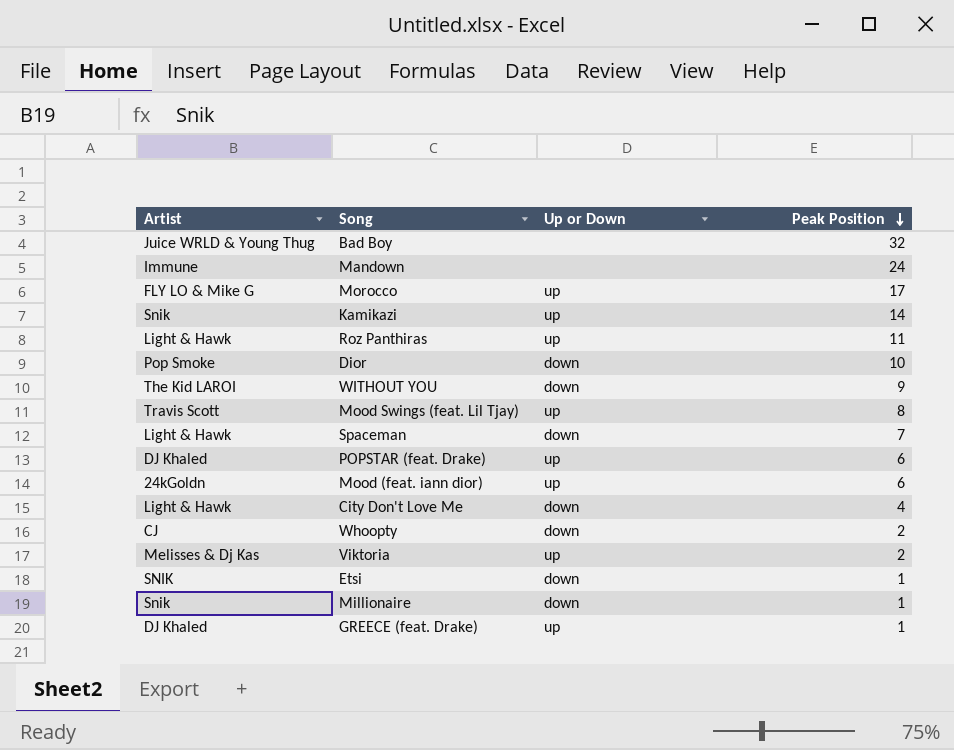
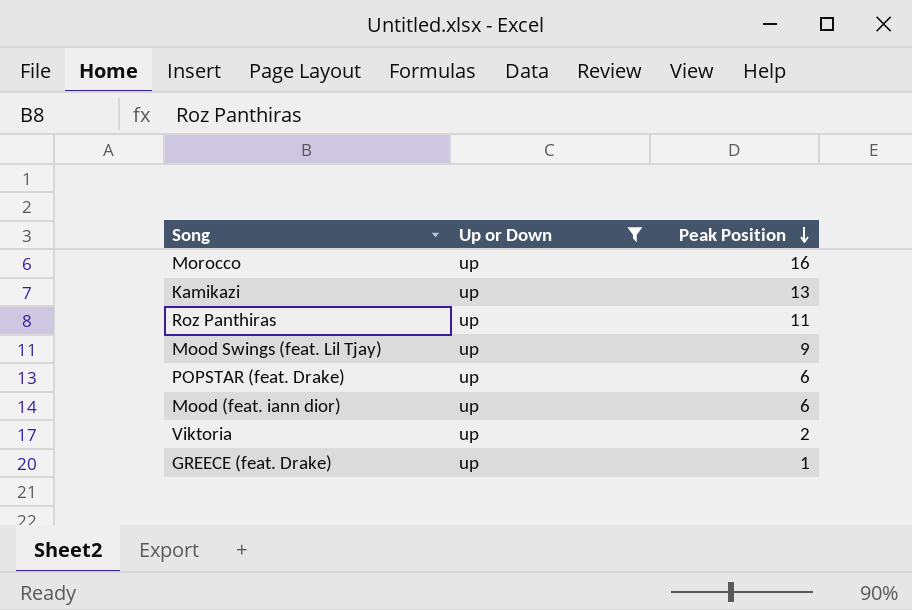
filter: none -> Up or Down = up
column Artist | position: 1 -> none
Morocco | Peak Position: 17 -> 16
Kamikazi | Peak Position: 14 -> 13
Mood Swings (feat. Lil Tjay) | Peak Position: 8 -> 9

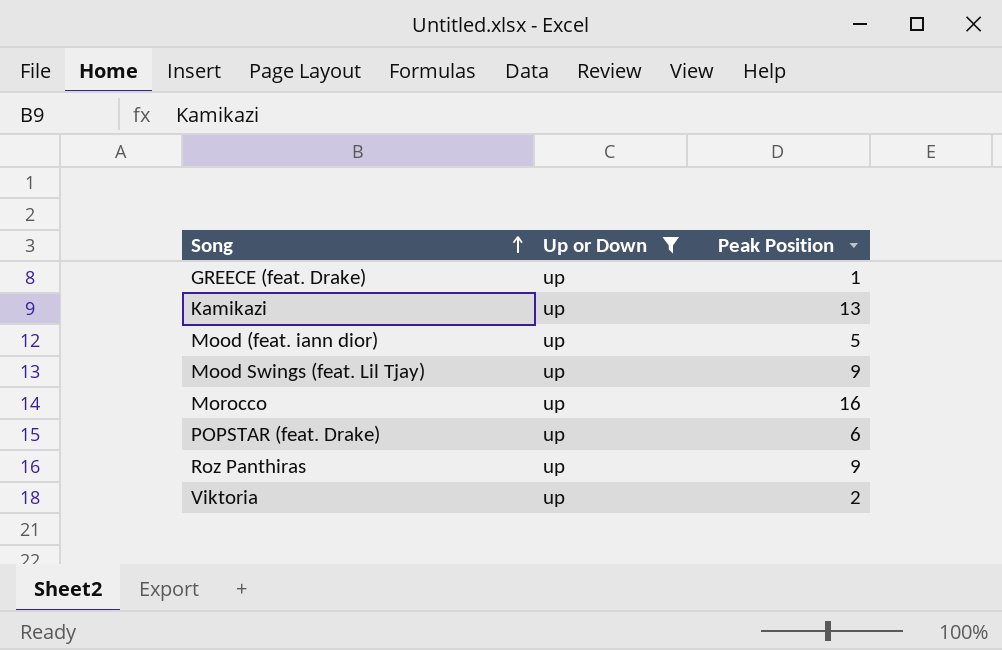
row order: Peak Position descending -> Song ascending
Mood (feat. iann dior) | Peak Position: 6 -> 5
Roz Panthiras | Peak Position: 11 -> 9

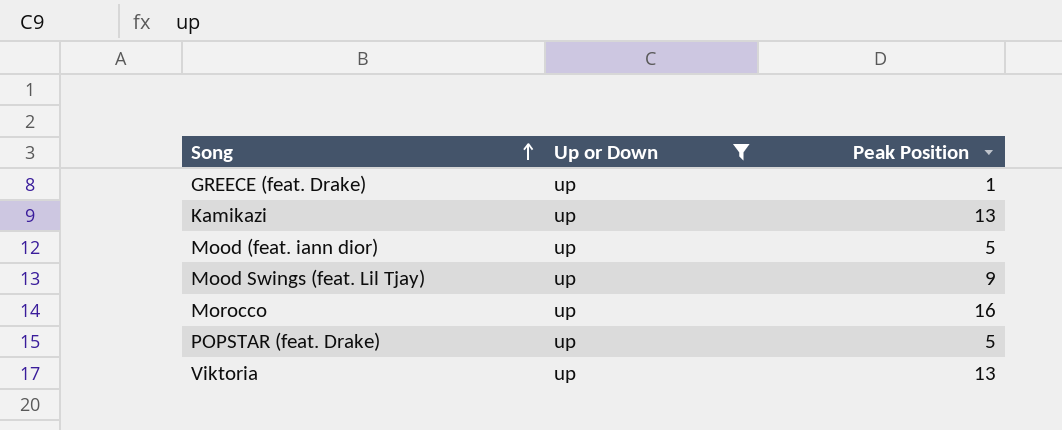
row Roz Panthiras: up | 9 -> none
POPSTAR (feat. Drake) | Peak Position: 6 -> 5
Viktoria | Peak Position: 2 -> 13

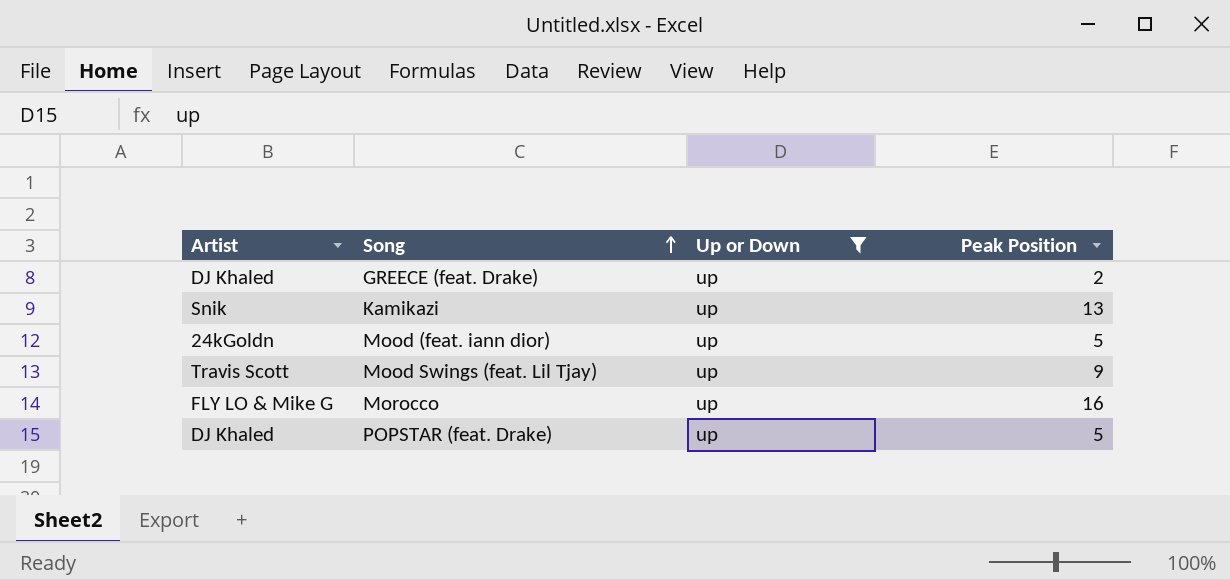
column Artist | position: none -> 1
row Viktoria: up | 13 -> none
GREECE (feat. Drake) | Peak Position: 1 -> 2

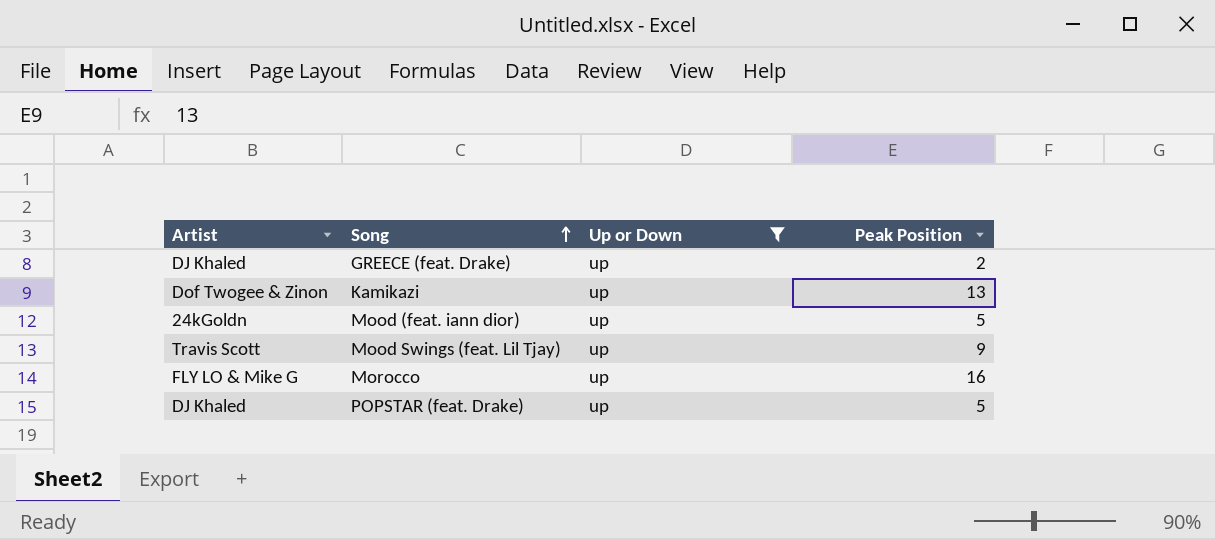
Kamikazi | Artist: Snik -> Dof Twogee & Zinon

